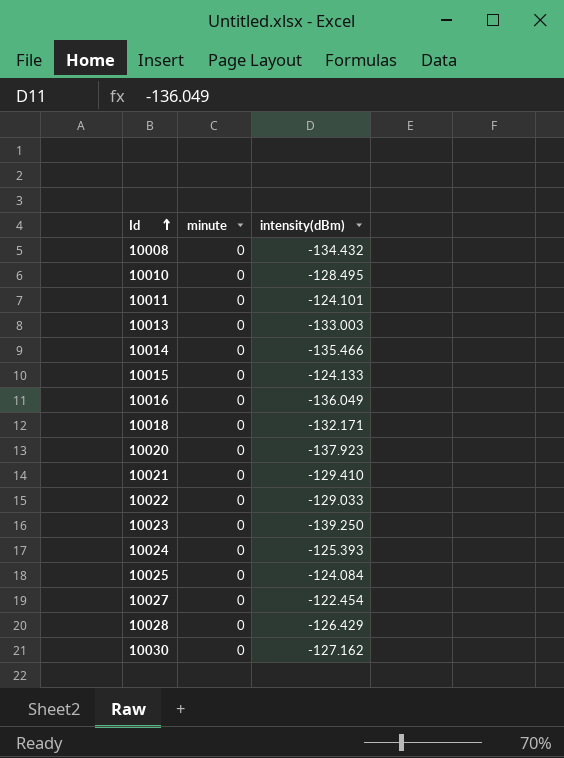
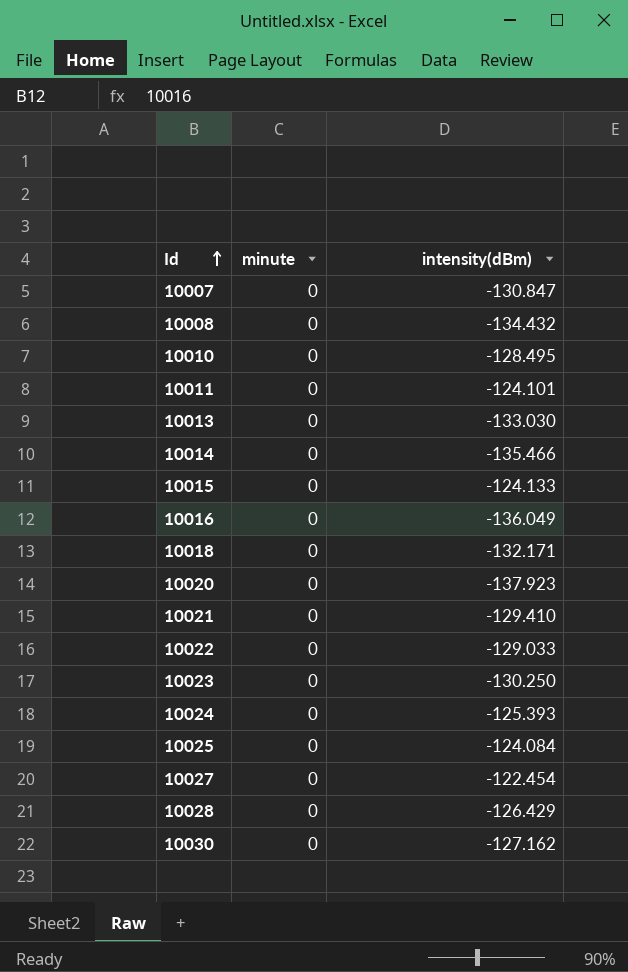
row 10007: none -> 0 | -130.847
10013 | intensity(dBm): -133.003 -> -133.030
10023 | intensity(dBm): -139.250 -> -130.250

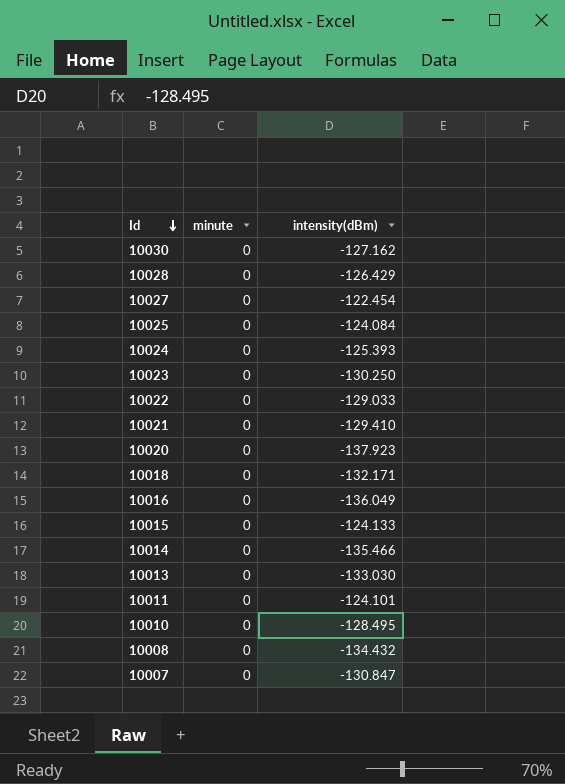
row order: Id ascending -> Id descending

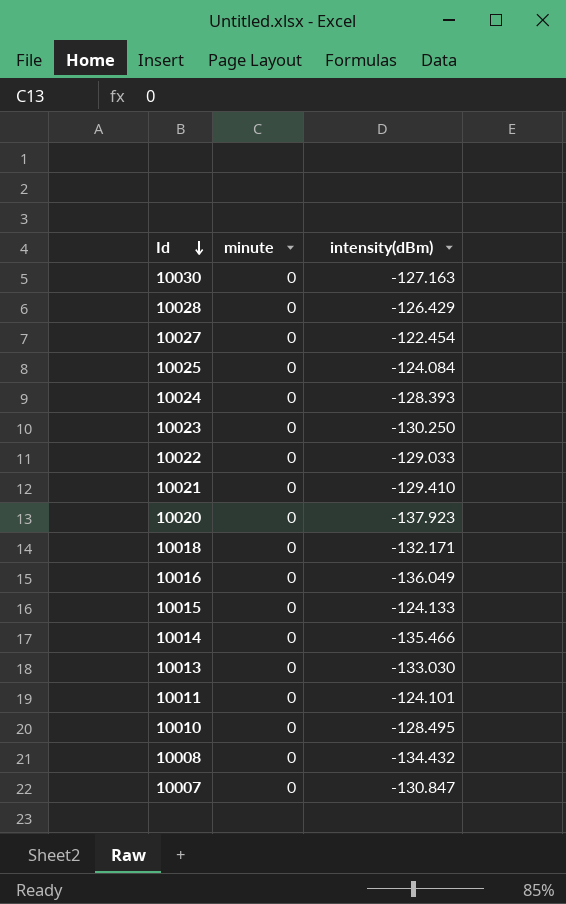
10030 | intensity(dBm): -127.162 -> -127.163
10024 | intensity(dBm): -125.393 -> -128.393

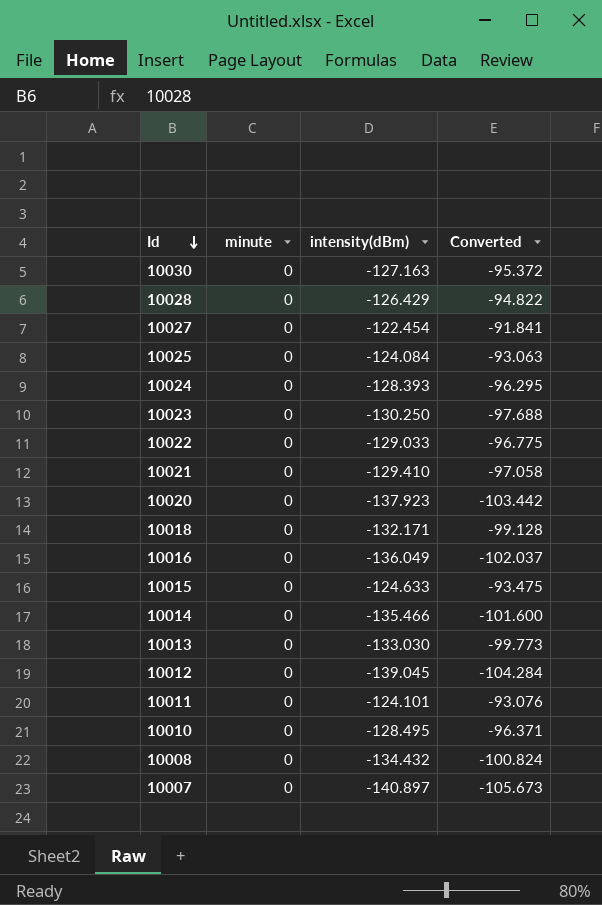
column Converted | formula: none -> [intensity(dBm)] * 0.75
10015 | intensity(dBm): -124.133 -> -124.633
row 10012: none -> 0 | -139.045 | -104.284
10007 | intensity(dBm): -130.847 -> -140.897

